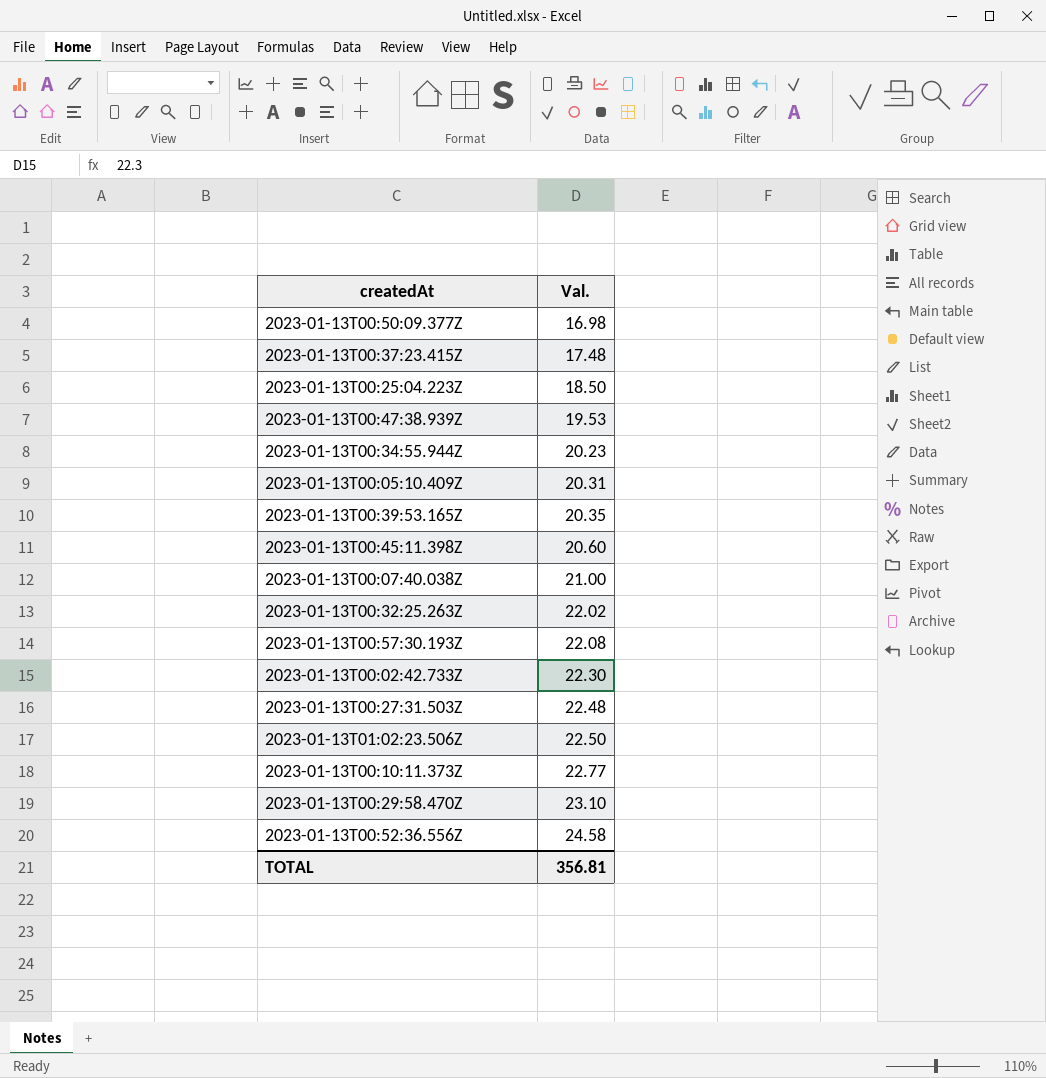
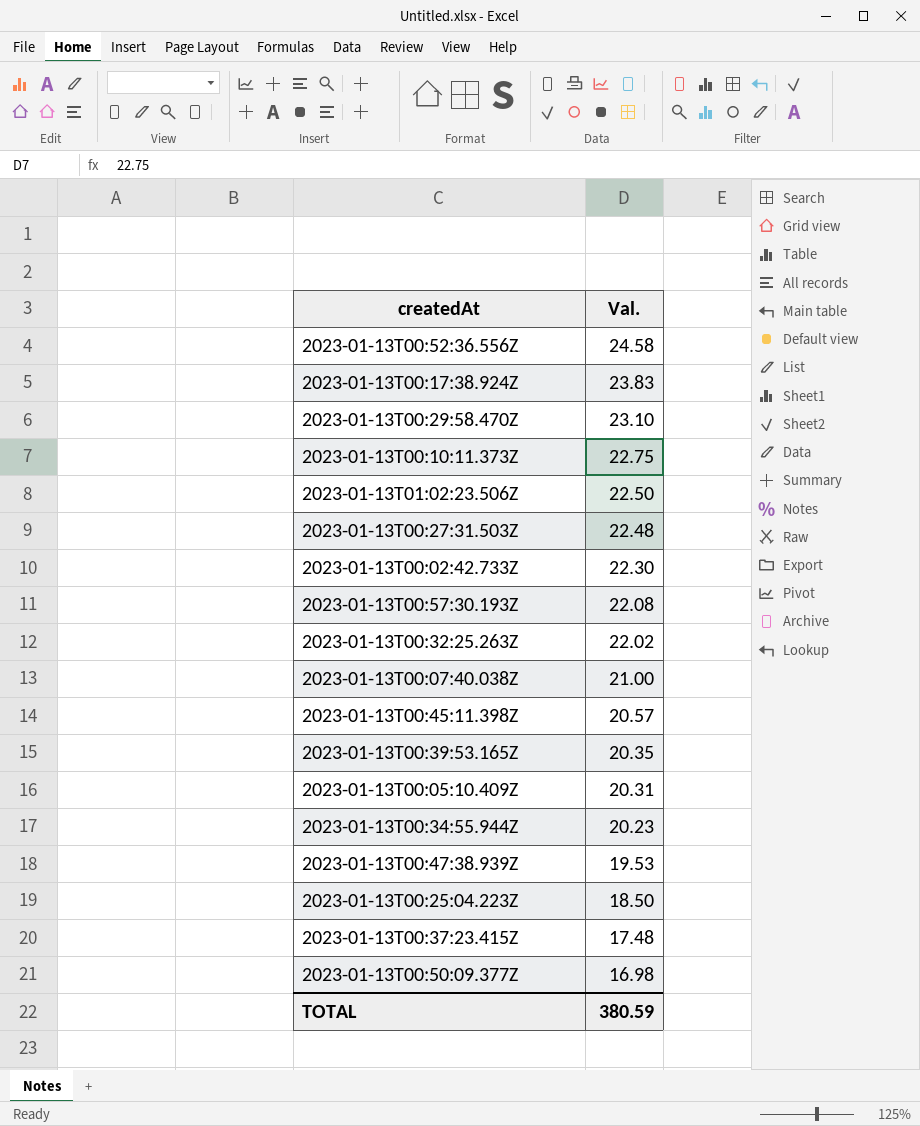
row order: Val. ascending -> Val. descending
row 2023-01-13T00:17:38.924Z: none -> 23.83
2023-01-13T00:10:11.373Z | Val.: 22.77 -> 22.75
2023-01-13T00:45:11.398Z | Val.: 20.60 -> 20.57
TOTAL | Val.: 356.81 -> 380.59

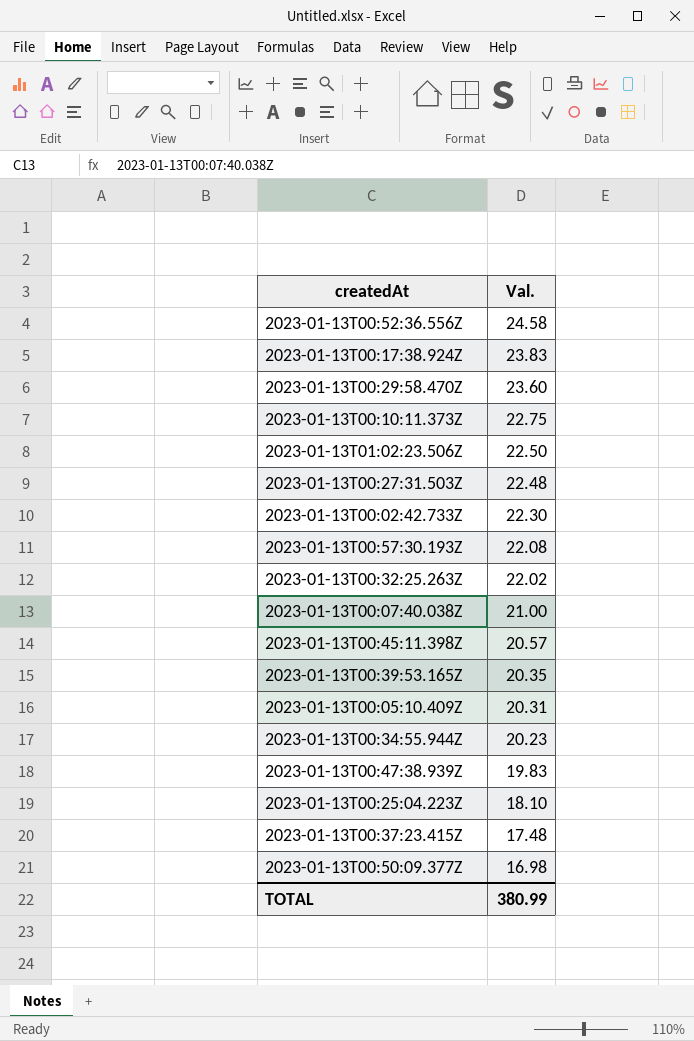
2023-01-13T00:29:58.470Z | Val.: 23.10 -> 23.60
2023-01-13T00:47:38.939Z | Val.: 19.53 -> 19.83
2023-01-13T00:25:04.223Z | Val.: 18.50 -> 18.10
TOTAL | Val.: 380.59 -> 380.99

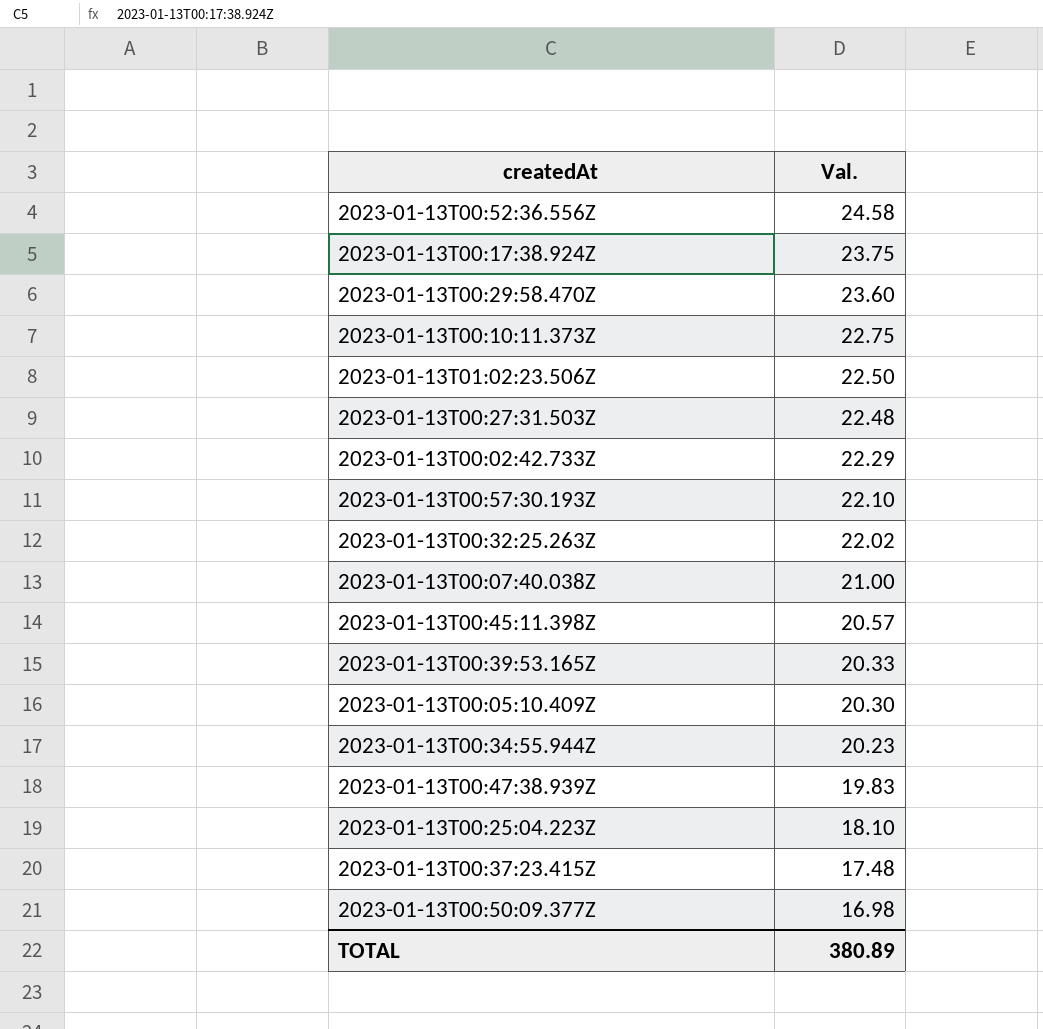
2023-01-13T00:17:38.924Z | Val.: 23.83 -> 23.75
2023-01-13T00:02:42.733Z | Val.: 22.30 -> 22.29
2023-01-13T00:57:30.193Z | Val.: 22.08 -> 22.10
2023-01-13T00:39:53.165Z | Val.: 20.35 -> 20.33
2023-01-13T00:05:10.409Z | Val.: 20.31 -> 20.30
TOTAL | Val.: 380.99 -> 380.89

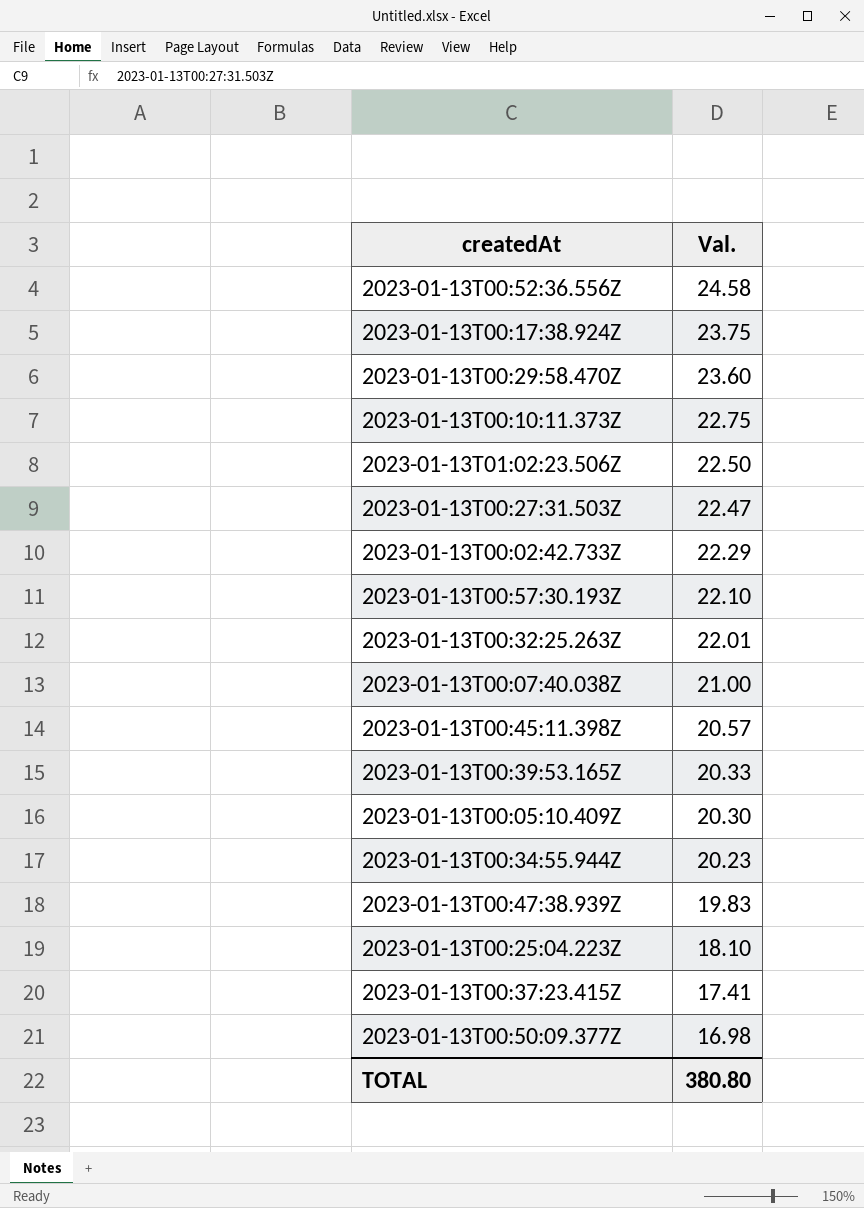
2023-01-13T00:27:31.503Z | Val.: 22.48 -> 22.47
2023-01-13T00:32:25.263Z | Val.: 22.02 -> 22.01
2023-01-13T00:37:23.415Z | Val.: 17.48 -> 17.41
TOTAL | Val.: 380.89 -> 380.80

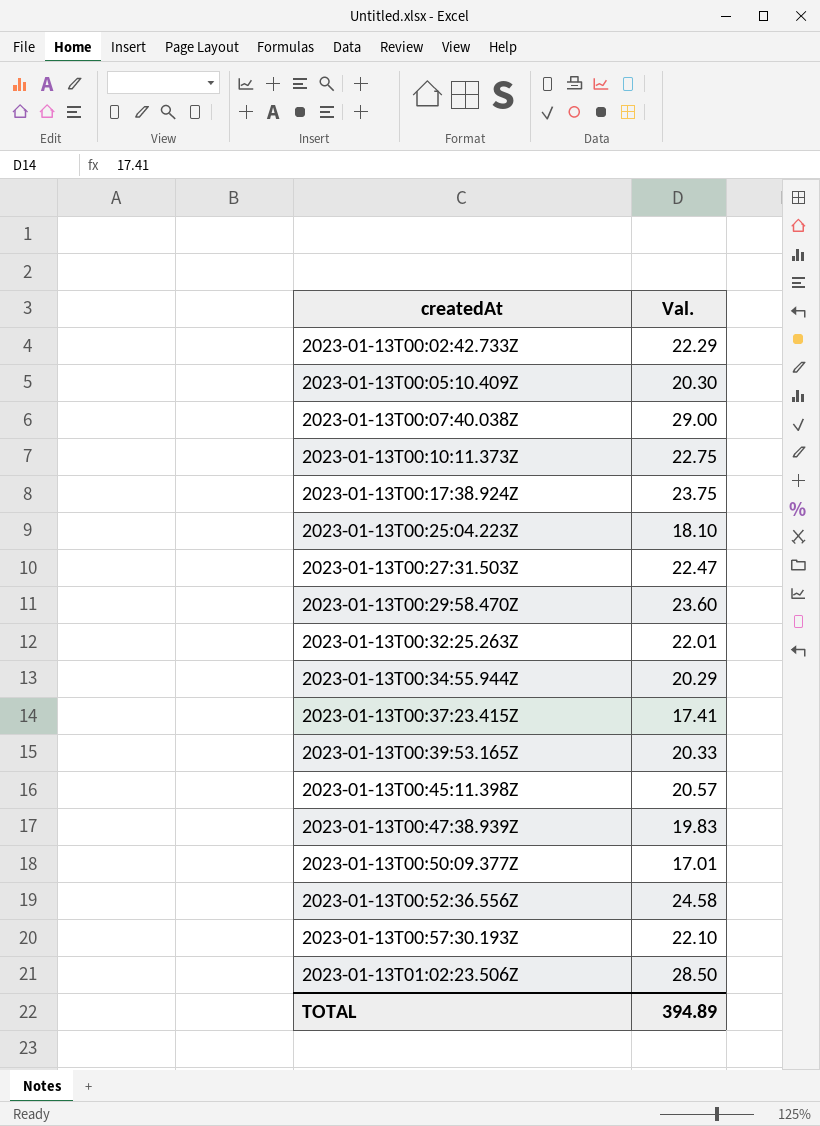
row order: Val. descending -> createdAt ascending
2023-01-13T00:07:40.038Z | Val.: 21.00 -> 29.00
2023-01-13T00:34:55.944Z | Val.: 20.23 -> 20.29
2023-01-13T00:50:09.377Z | Val.: 16.98 -> 17.01
2023-01-13T01:02:23.506Z | Val.: 22.50 -> 28.50
TOTAL | Val.: 380.80 -> 394.89

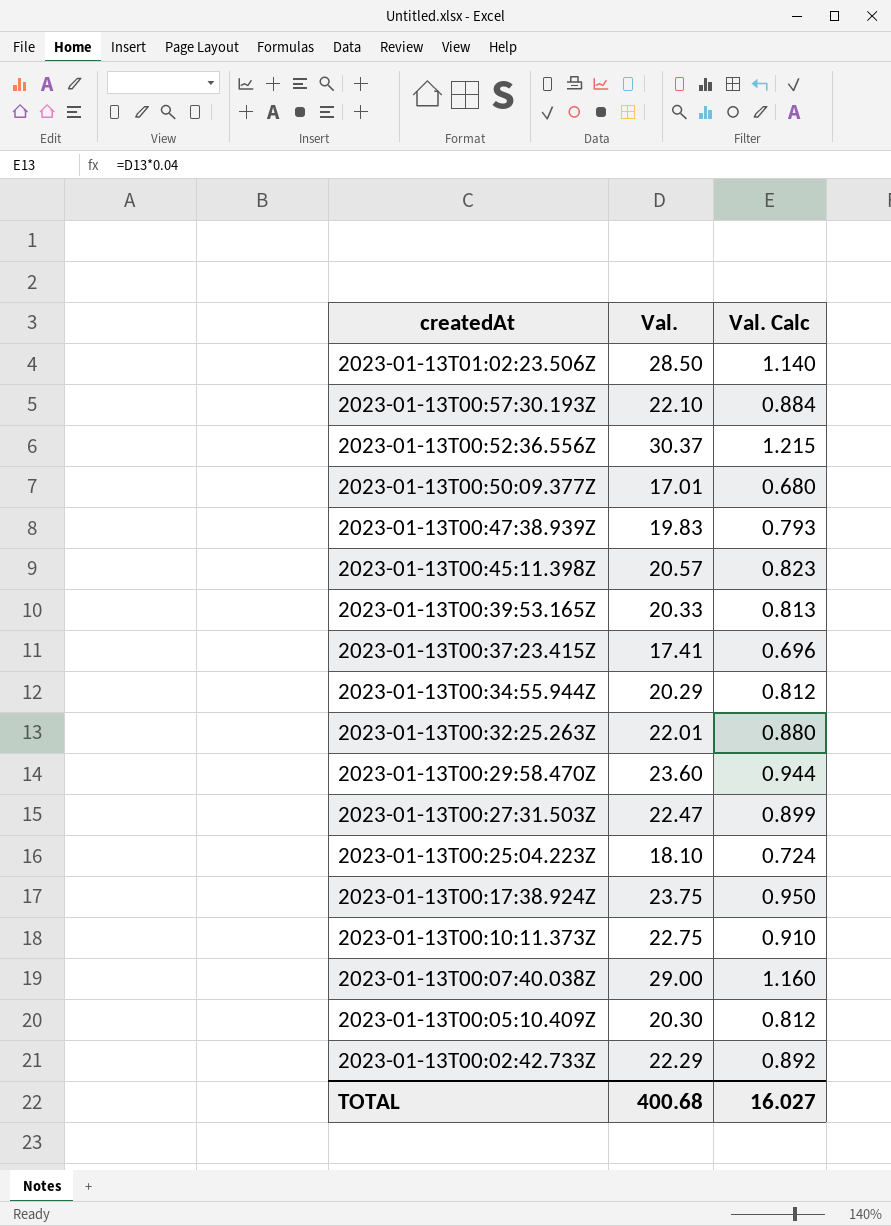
row order: createdAt ascending -> createdAt descending
column Val. Calc | formula: none -> [Val.] * 0.04
2023-01-13T00:52:36.556Z | Val.: 24.58 -> 30.37
TOTAL | Val.: 394.89 -> 400.68

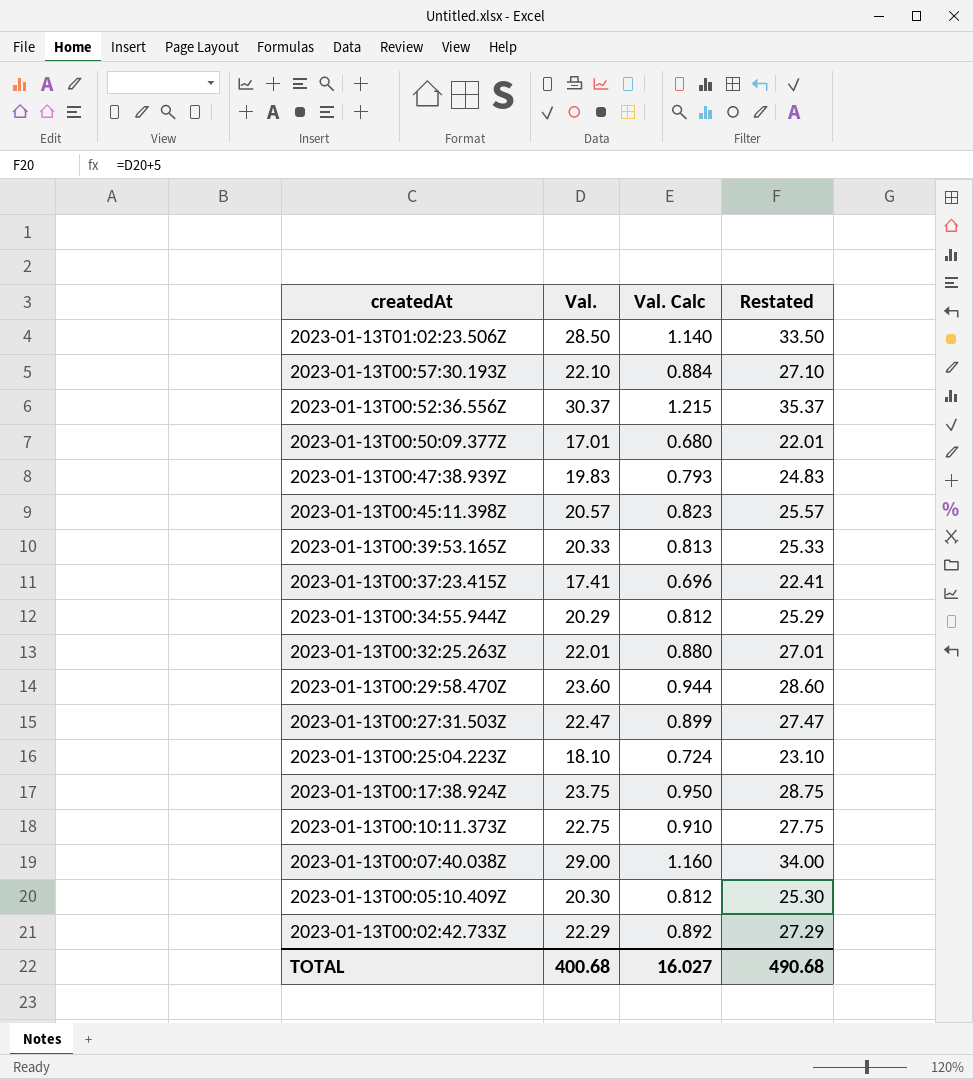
column Restated | formula: none -> [Val.] + 5

